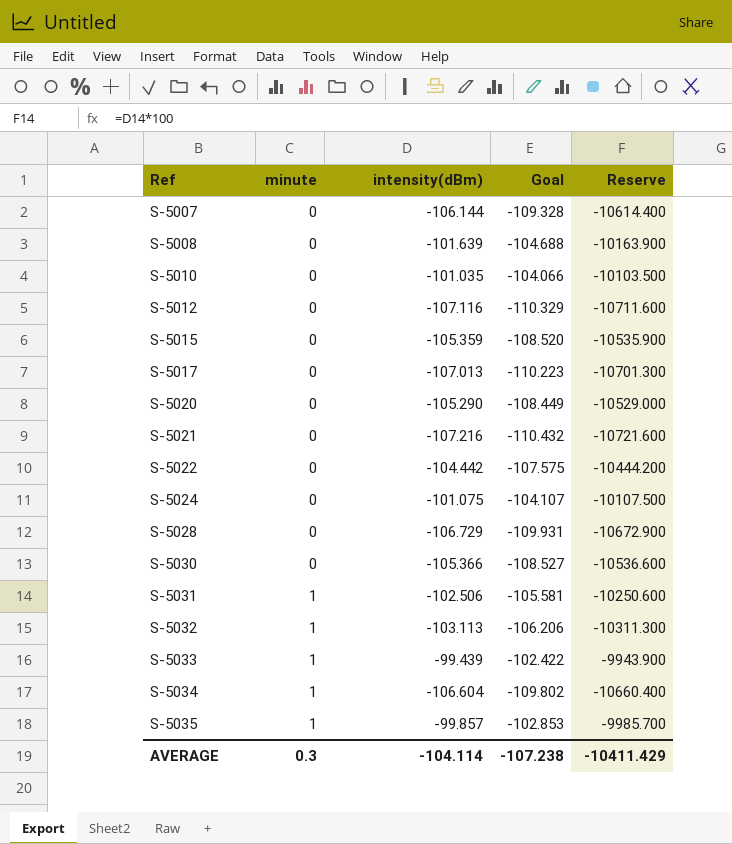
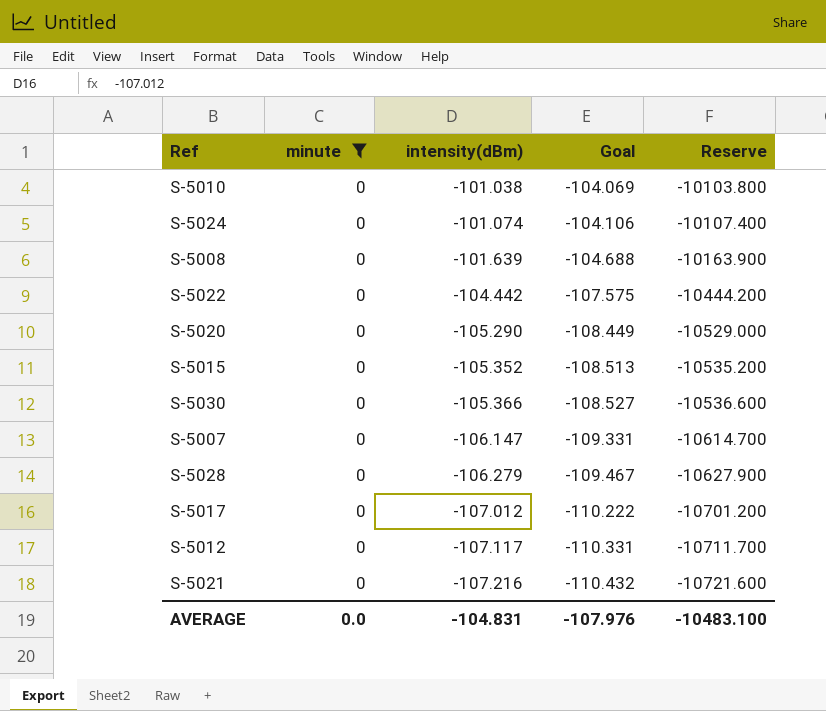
filter: none -> minute = 0
row order: Ref ascending -> intensity(dBm) descending
S-5010 | intensity(dBm): -101.035 -> -101.038
S-5010 | Goal: -104.066 -> -104.069
S-5010 | Reserve: -10103.500 -> -10103.800
S-5024 | intensity(dBm): -101.075 -> -101.074
S-5024 | Goal: -104.107 -> -104.106
S-5024 | Reserve: -10107.500 -> -10107.400
S-5015 | intensity(dBm): -105.359 -> -105.352
S-5015 | Goal: -108.520 -> -108.513
S-5015 | Reserve: -10535.900 -> -10535.200
S-5007 | intensity(dBm): -106.144 -> -106.147
S-5007 | Goal: -109.328 -> -109.331
S-5007 | Reserve: -10614.400 -> -10614.700
S-5028 | intensity(dBm): -106.729 -> -106.279
S-5028 | Goal: -109.931 -> -109.467
S-5028 | Reserve: -10672.900 -> -10627.900
S-5017 | intensity(dBm): -107.013 -> -107.012
S-5017 | Goal: -110.223 -> -110.222
S-5017 | Reserve: -10701.300 -> -10701.200
S-5012 | intensity(dBm): -107.116 -> -107.117
S-5012 | Goal: -110.329 -> -110.331
S-5012 | Reserve: -10711.600 -> -10711.700
AVERAGE | minute: 0.3 -> 0.0
AVERAGE | intensity(dBm): -104.114 -> -104.831
AVERAGE | Goal: -107.238 -> -107.976
AVERAGE | Reserve: -10411.429 -> -10483.100

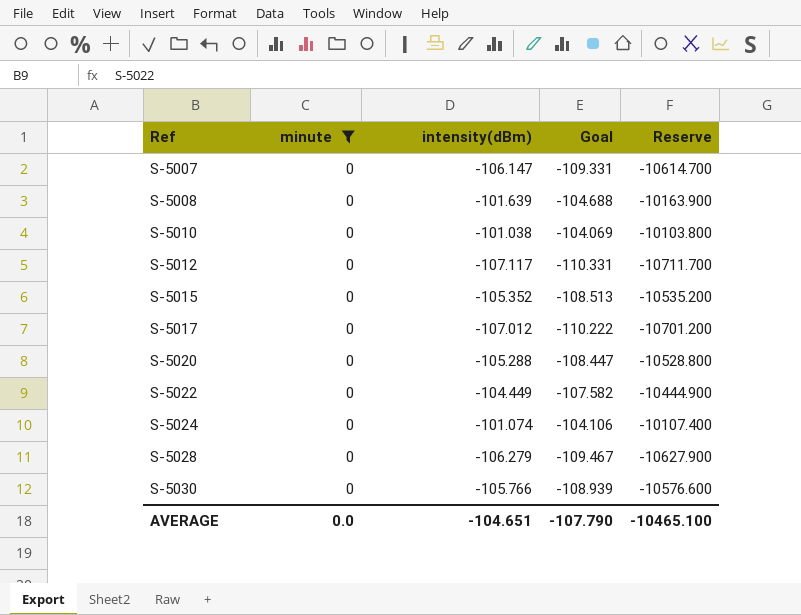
row order: intensity(dBm) descending -> Ref ascending
row S-5021: 0 | -107.216 | -110.432 | -10721.600 -> none
S-5020 | intensity(dBm): -105.290 -> -105.288
S-5020 | Goal: -108.449 -> -108.447
S-5020 | Reserve: -10529.000 -> -10528.800
S-5022 | intensity(dBm): -104.442 -> -104.449
S-5022 | Goal: -107.575 -> -107.582
S-5022 | Reserve: -10444.200 -> -10444.900
S-5030 | intensity(dBm): -105.366 -> -105.766
S-5030 | Goal: -108.527 -> -108.939
S-5030 | Reserve: -10536.600 -> -10576.600
AVERAGE | intensity(dBm): -104.831 -> -104.651
AVERAGE | Goal: -107.976 -> -107.790
AVERAGE | Reserve: -10483.100 -> -10465.100

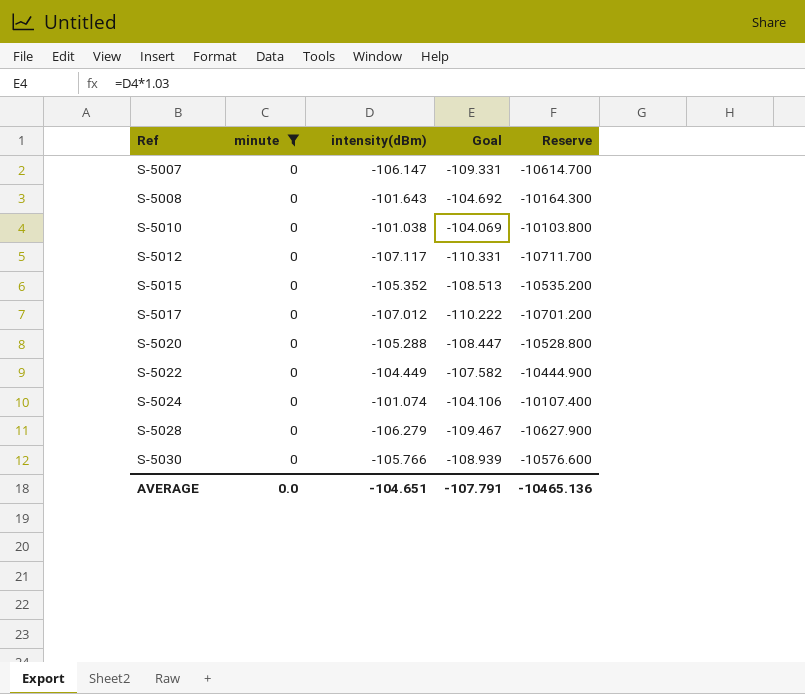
S-5008 | intensity(dBm): -101.639 -> -101.643
S-5008 | Goal: -104.688 -> -104.692
S-5008 | Reserve: -10163.900 -> -10164.300
AVERAGE | Goal: -107.790 -> -107.791
AVERAGE | Reserve: -10465.100 -> -10465.136

